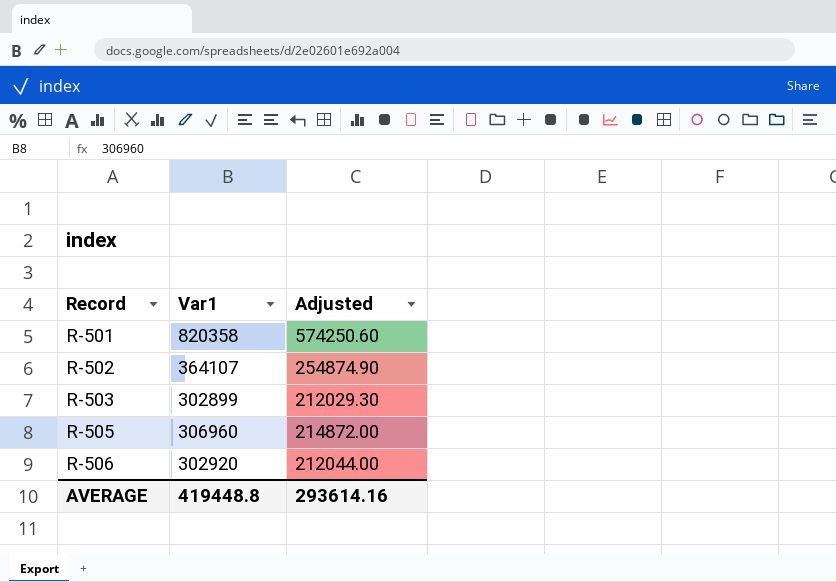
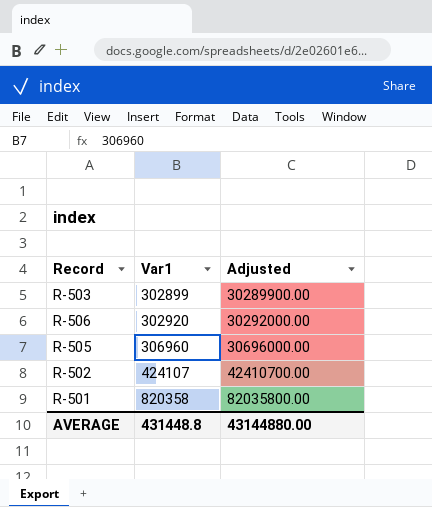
row order: Record ascending -> Var1 ascending
column Adjusted | formula: [Var1] * 0.7 -> [Var1] * 100
R-502 | Var1: 364107 -> 424107
AVERAGE | Var1: 419448.8 -> 431448.8
AVERAGE | Adjusted: 293614.16 -> 43144880.00

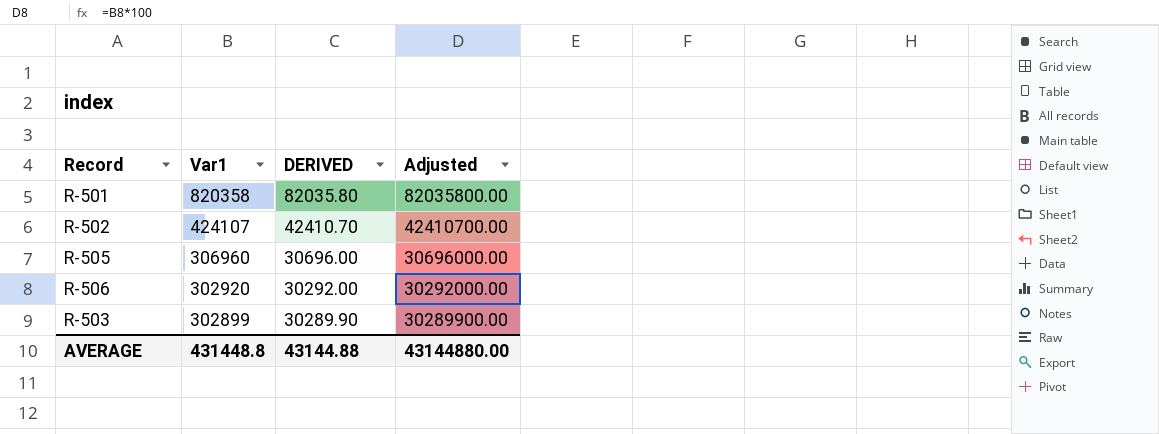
row order: Var1 ascending -> Var1 descending
column DERIVED | formula: none -> [Var1] * 0.1

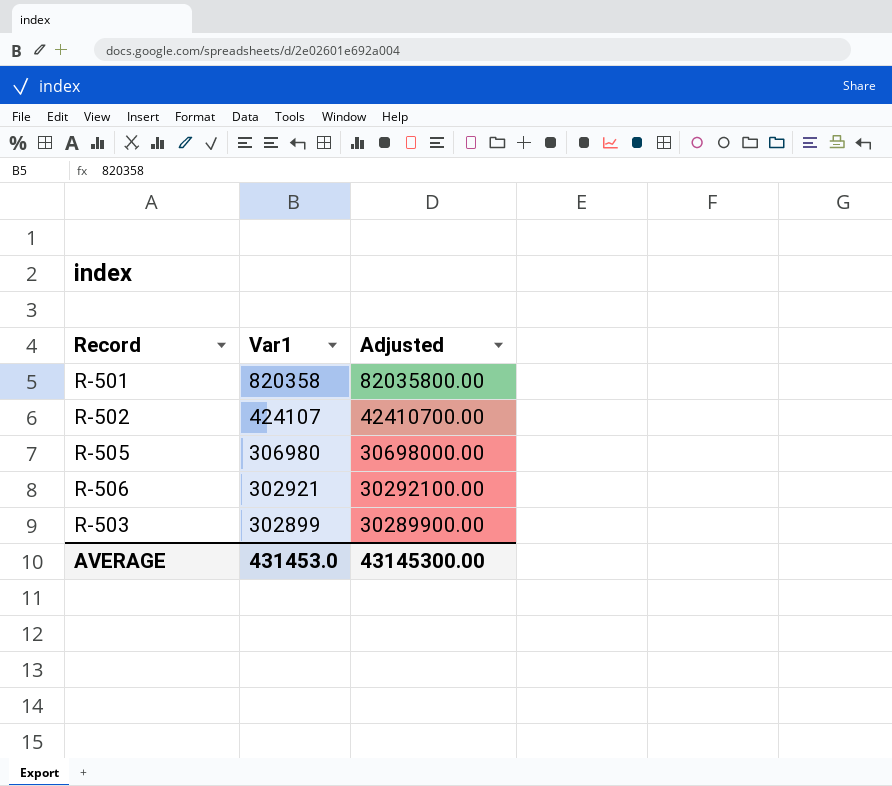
column DERIVED | formula: [Var1] * 0.1 -> none
R-505 | Var1: 306960 -> 306980
R-505 | Adjusted: 30696000.00 -> 30698000.00
R-506 | Var1: 302920 -> 302921
R-506 | Adjusted: 30292000.00 -> 30292100.00
AVERAGE | Var1: 431448.8 -> 431453.0
AVERAGE | Adjusted: 43144880.00 -> 43145300.00

